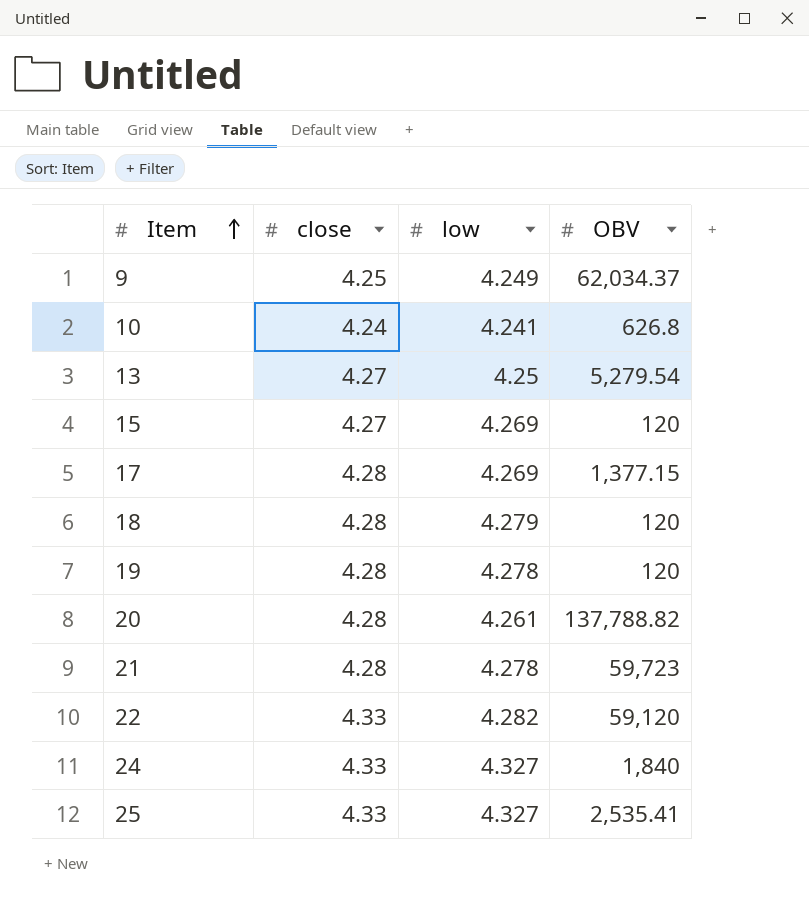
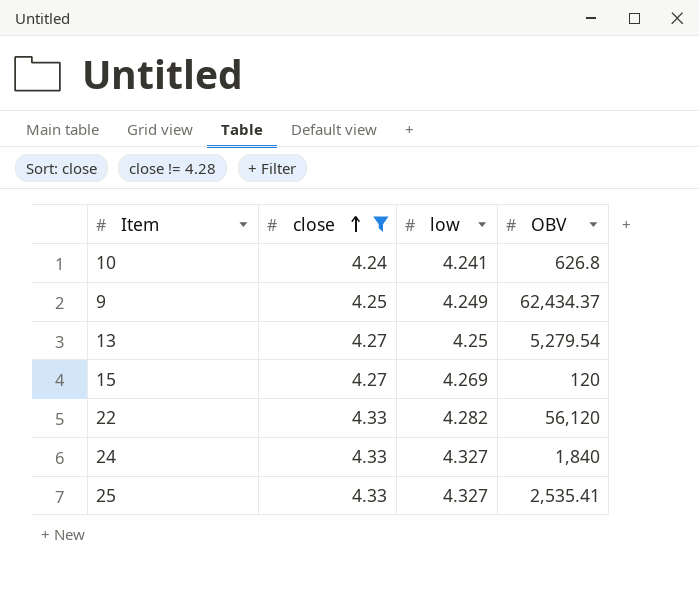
filter: none -> close != 4.28
row order: Item ascending -> close ascending
9 | OBV: 62,034.37 -> 62,434.37
22 | OBV: 59,120 -> 56,120

